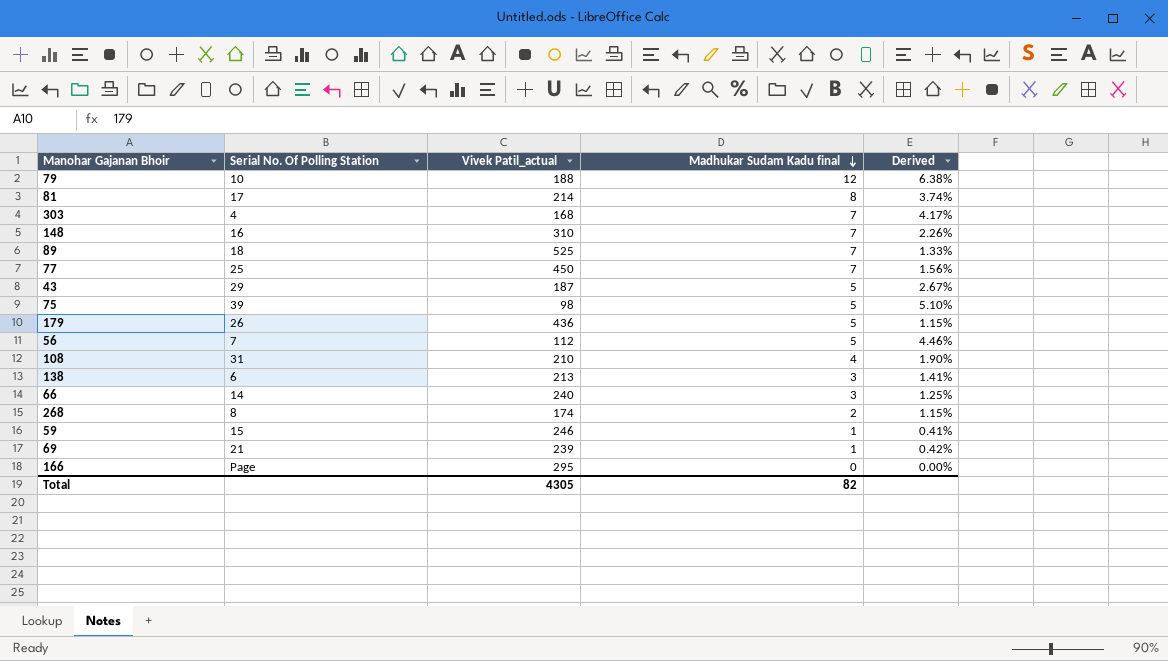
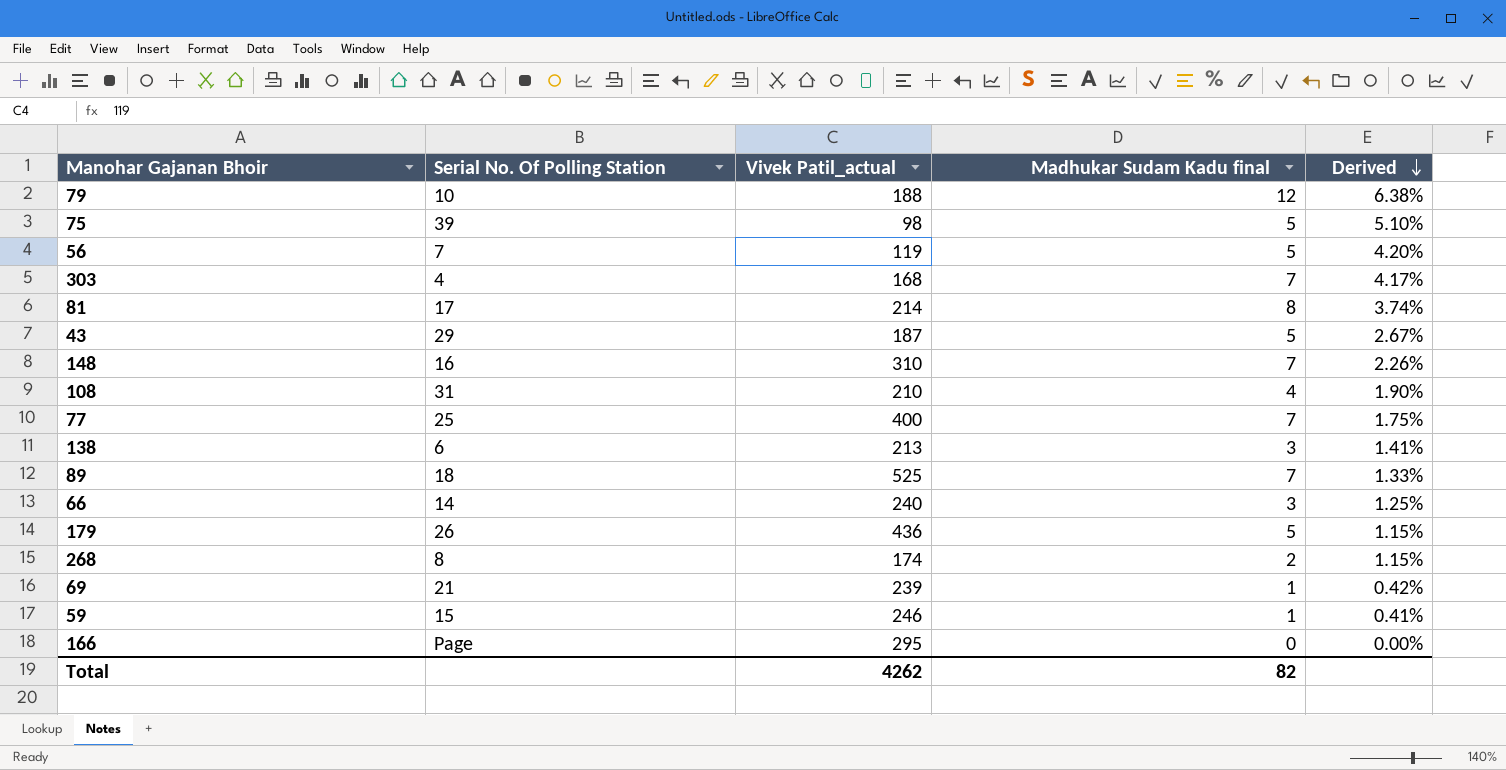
row order: Madhukar Sudam Kadu final descending -> Derived descending
56 | Vivek Patil_actual: 112 -> 119
56 | Derived: 4.46% -> 4.20%
77 | Vivek Patil_actual: 450 -> 400
77 | Derived: 1.56% -> 1.75%
Total | Vivek Patil_actual: 4305 -> 4262

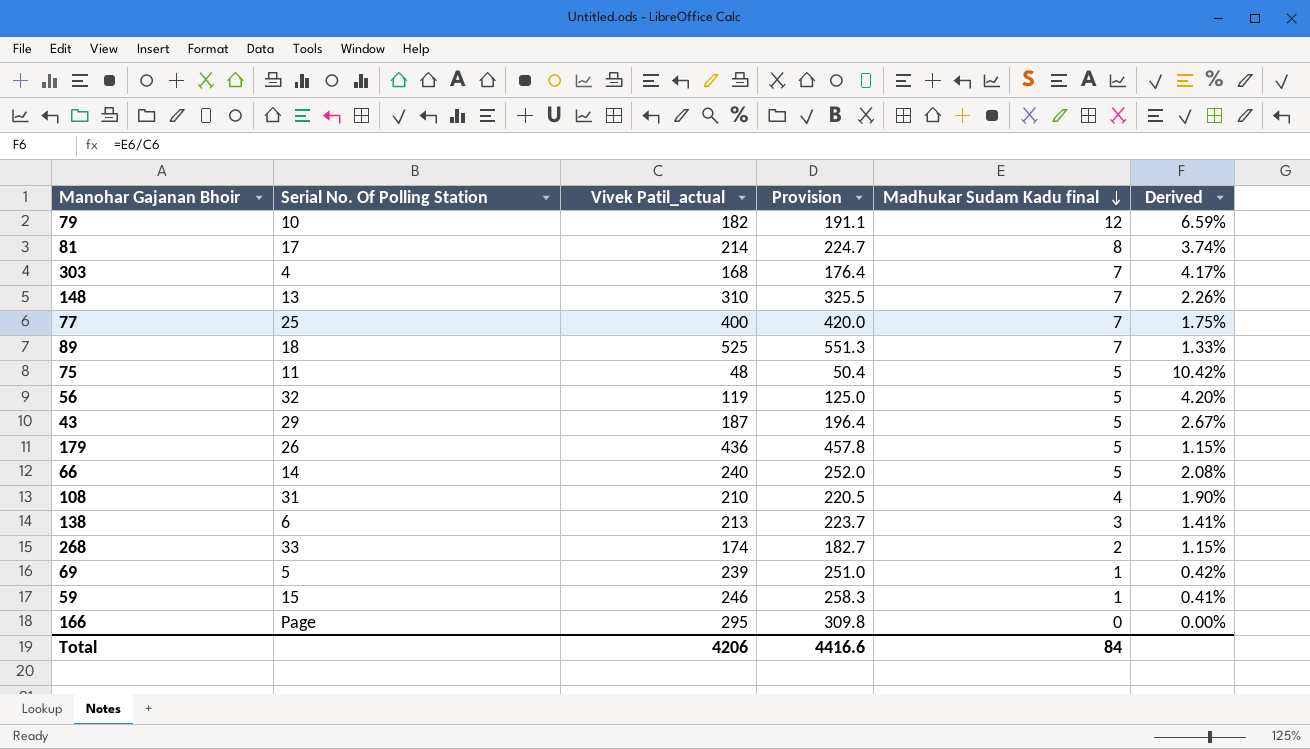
row order: Derived descending -> Madhukar Sudam Kadu final descending
column Provision | formula: none -> [Vivek Patil_actual] * 1.05
79 | Vivek Patil_actual: 188 -> 182
79 | Derived: 6.38% -> 6.59%
148 | Serial No. Of Polling Station: 16 -> 13
75 | Serial No. Of Polling Station: 39 -> 11
75 | Vivek Patil_actual: 98 -> 48
75 | Derived: 5.10% -> 10.42%
56 | Serial No. Of Polling Station: 7 -> 32
66 | Madhukar Sudam Kadu final: 3 -> 5
66 | Derived: 1.25% -> 2.08%
268 | Serial No. Of Polling Station: 8 -> 33
69 | Serial No. Of Polling Station: 21 -> 5
Total | Vivek Patil_actual: 4262 -> 4206
Total | Madhukar Sudam Kadu final: 82 -> 84

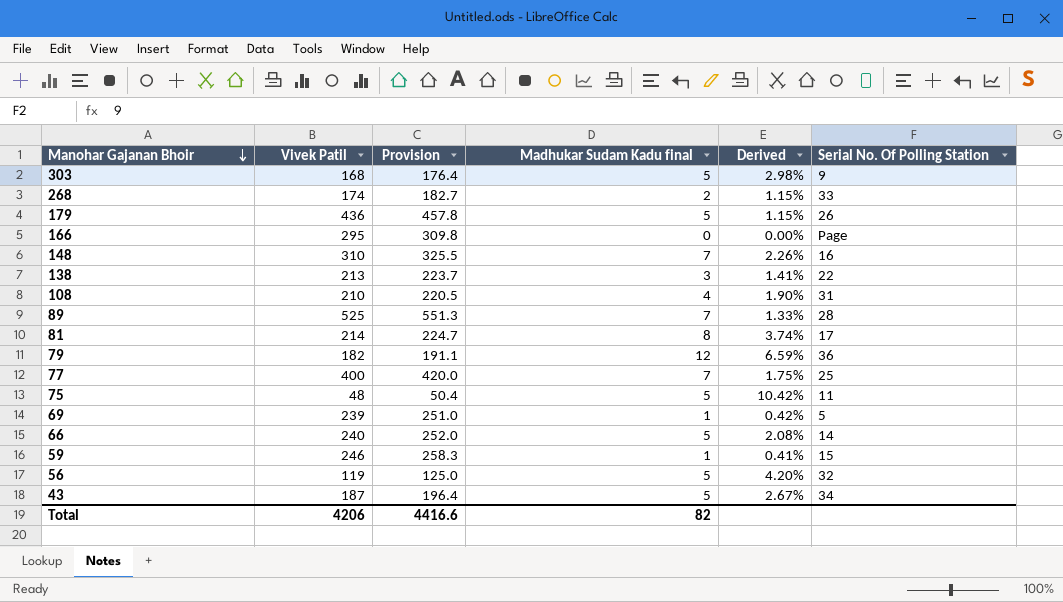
row order: Madhukar Sudam Kadu final descending -> Manohar Gajanan Bhoir descending
column name: Vivek Patil_actual -> Vivek Patil
column Serial No. Of Polling Station | position: 2 -> 6
303 | Madhukar Sudam Kadu final: 7 -> 5
303 | Derived: 4.17% -> 2.98%
303 | Serial No. Of Polling Station: 4 -> 9
148 | Serial No. Of Polling Station: 13 -> 16
138 | Serial No. Of Polling Station: 6 -> 22
89 | Serial No. Of Polling Station: 18 -> 28
79 | Serial No. Of Polling Station: 10 -> 36
43 | Serial No. Of Polling Station: 29 -> 34
Total | Madhukar Sudam Kadu final: 84 -> 82

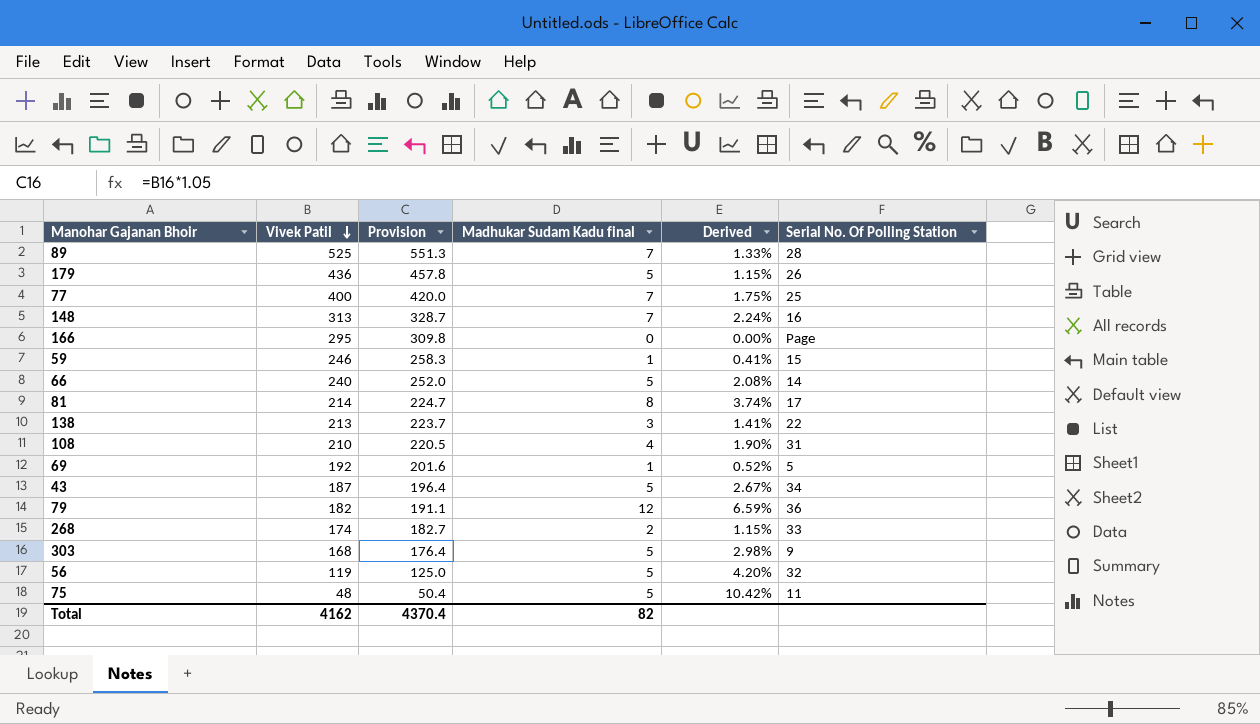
row order: Manohar Gajanan Bhoir descending -> Vivek Patil descending
148 | Vivek Patil: 310 -> 313
148 | Provision: 325.5 -> 328.7
148 | Derived: 2.26% -> 2.24%
69 | Vivek Patil: 239 -> 192
69 | Provision: 251.0 -> 201.6
69 | Derived: 0.42% -> 0.52%
Total | Vivek Patil: 4206 -> 4162
Total | Provision: 4416.6 -> 4370.4

